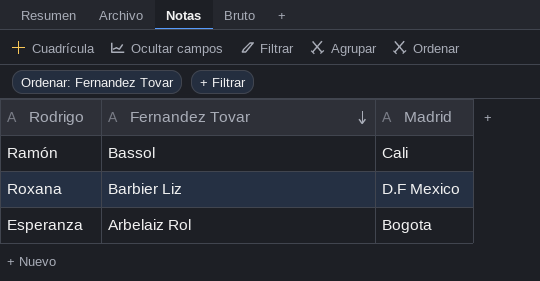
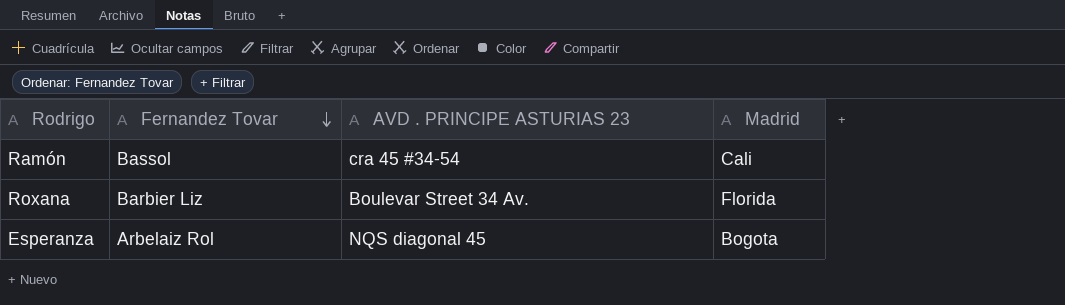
column AVD . PRINCIPE ASTURIAS 23 | position: none -> 3
Roxana | Madrid: D.F Mexico -> Florida

